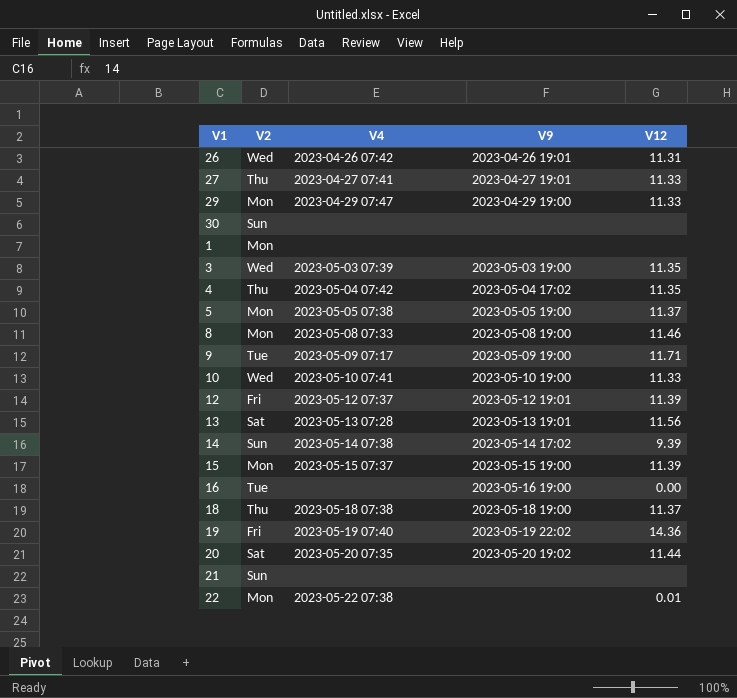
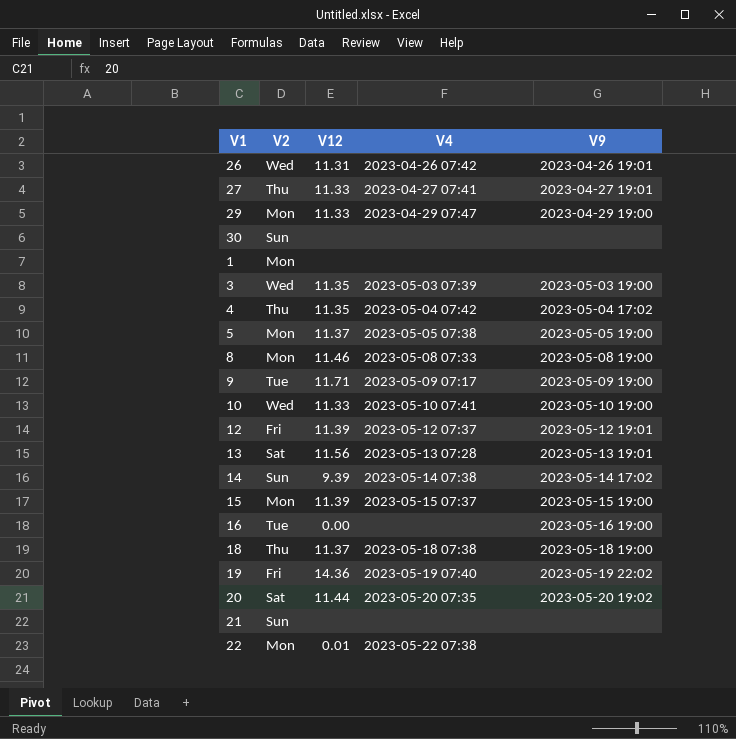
column V12 | position: 5 -> 3

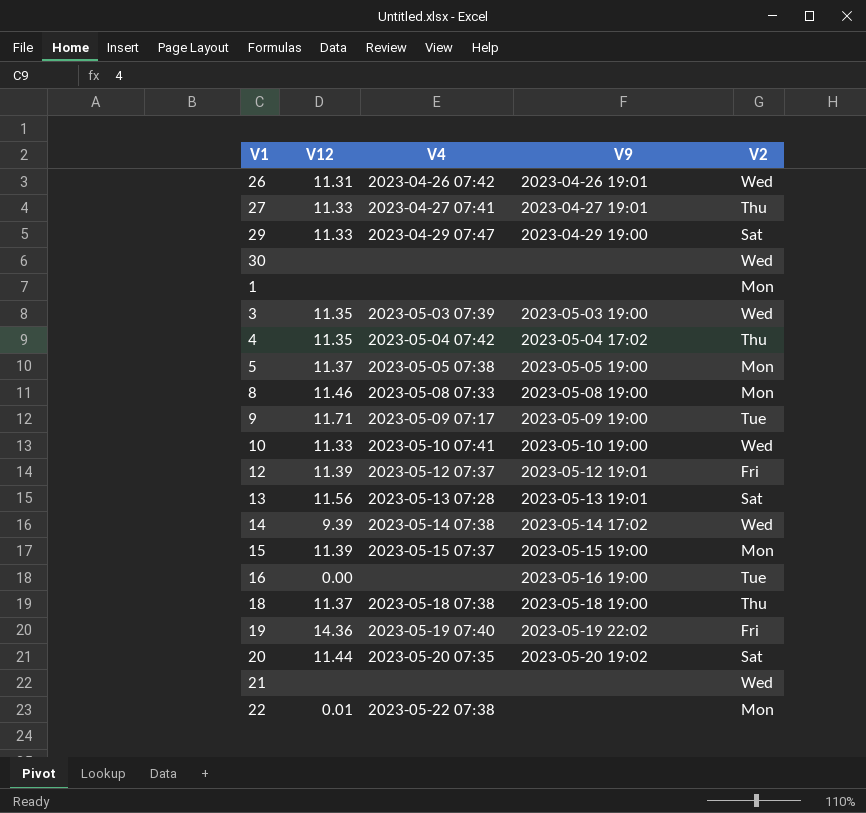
column V2 | position: 2 -> 5
29 | V2: Mon -> Sat
30 | V2: Sun -> Wed
14 | V2: Sun -> Wed
21 | V2: Sun -> Wed

